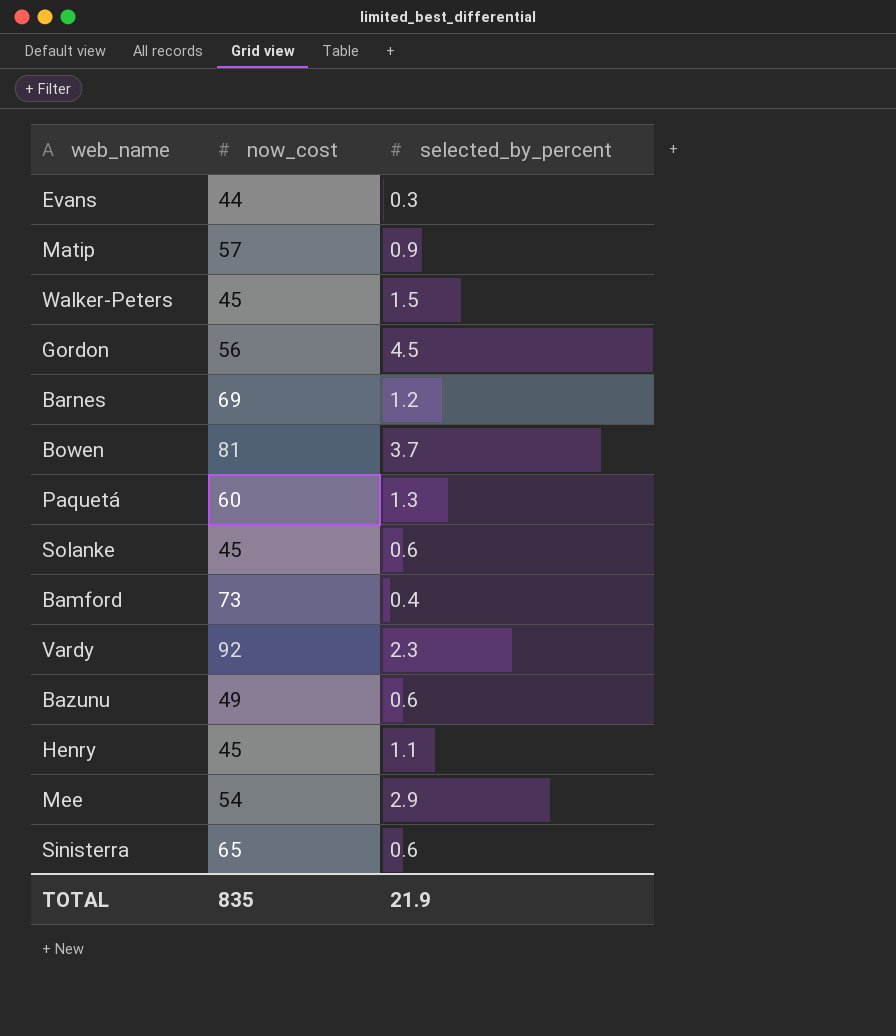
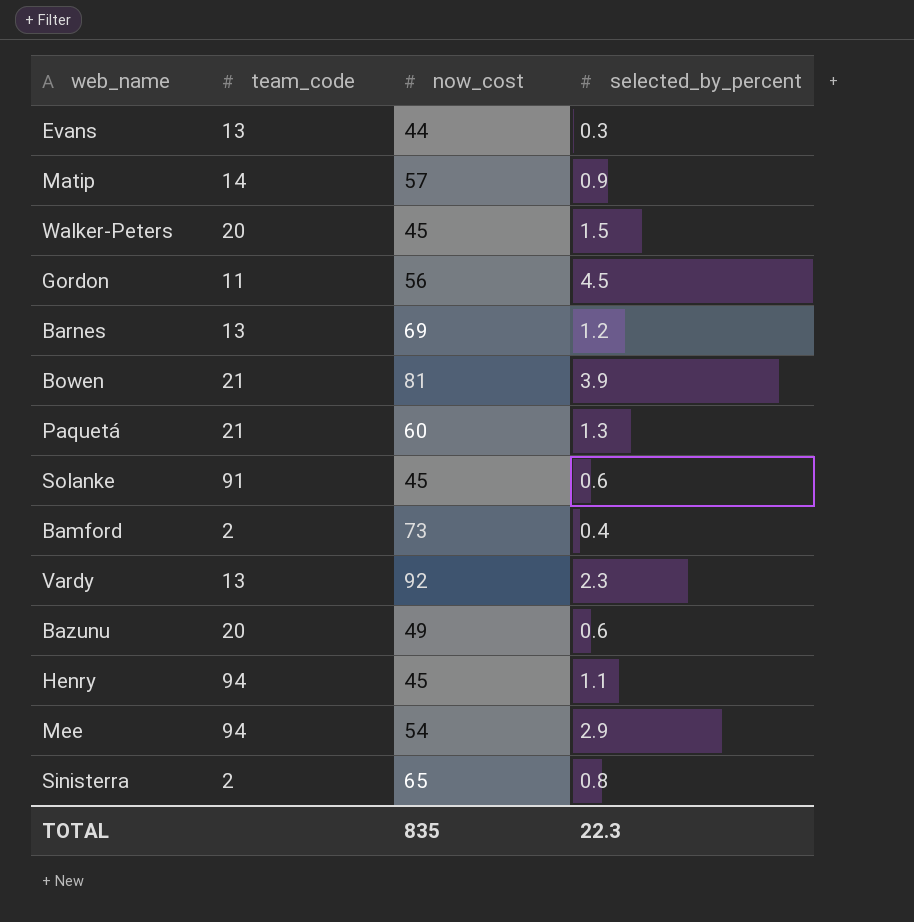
column team_code | position: none -> 2
Bowen | selected_by_percent: 3.7 -> 3.9
Sinisterra | selected_by_percent: 0.6 -> 0.8
TOTAL | selected_by_percent: 21.9 -> 22.3

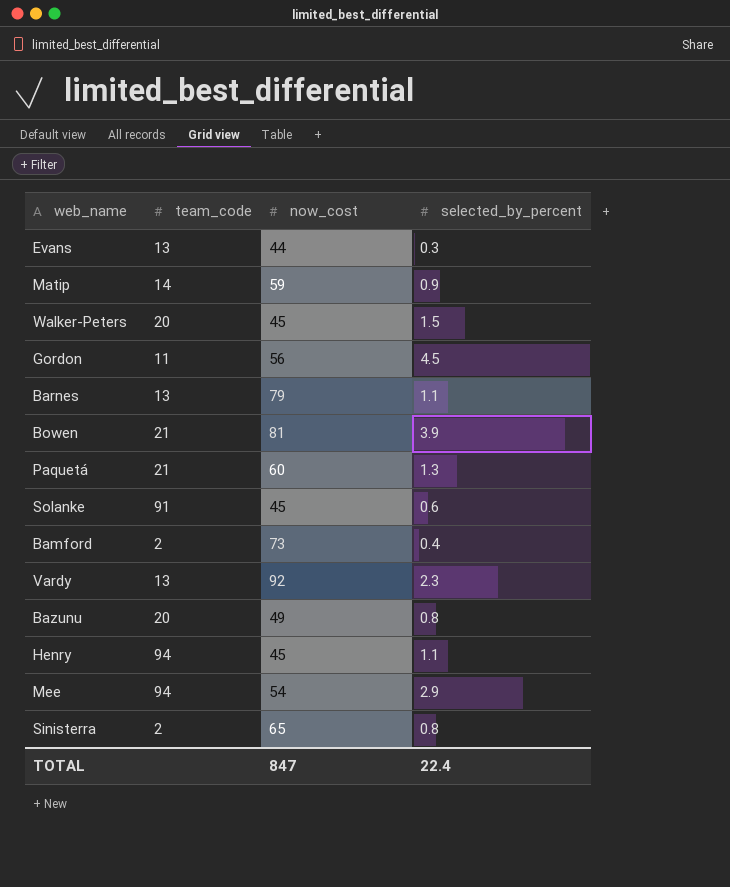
Matip | now_cost: 57 -> 59
Barnes | now_cost: 69 -> 79
Barnes | selected_by_percent: 1.2 -> 1.1
Bazunu | selected_by_percent: 0.6 -> 0.8
TOTAL | now_cost: 835 -> 847
TOTAL | selected_by_percent: 22.3 -> 22.4

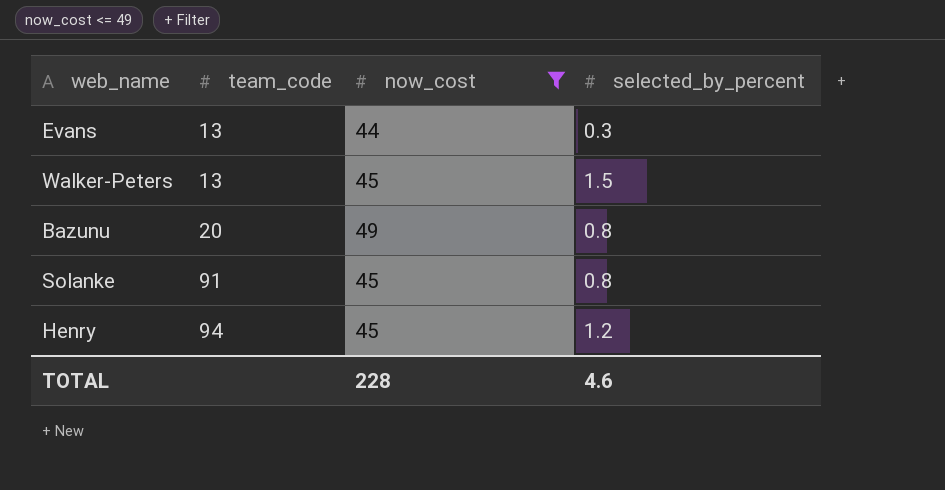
filter: none -> now_cost <= 49
row order: none -> team_code ascending
Walker-Peters | team_code: 20 -> 13
Solanke | selected_by_percent: 0.6 -> 0.8
Henry | selected_by_percent: 1.1 -> 1.2
TOTAL | now_cost: 847 -> 228
TOTAL | selected_by_percent: 22.4 -> 4.6

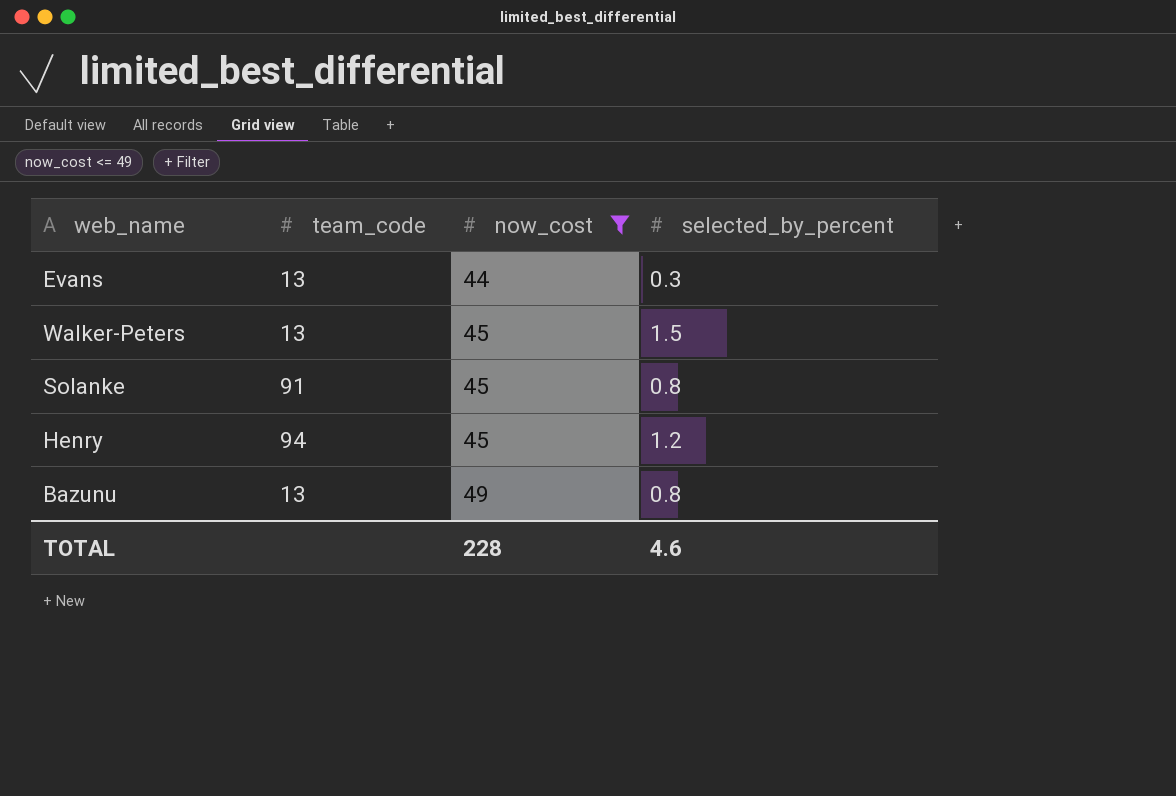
row order: team_code ascending -> now_cost ascending
Bazunu | team_code: 20 -> 13

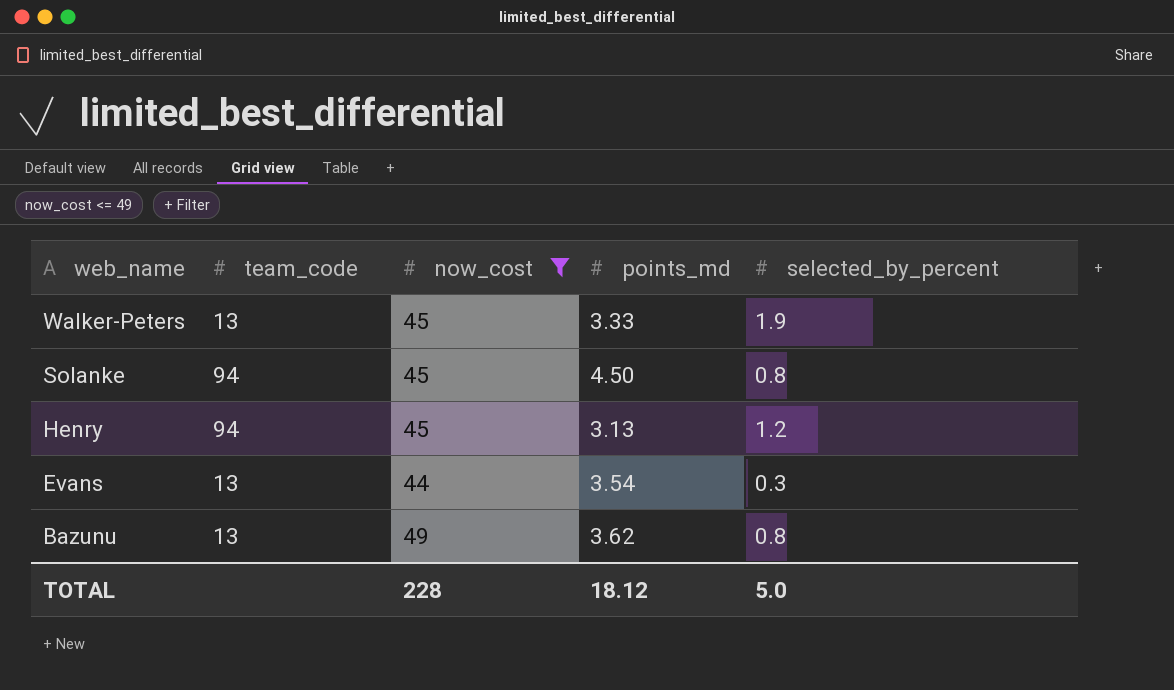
row order: now_cost ascending -> web_name descending
column points_md | position: none -> 4
Walker-Peters | selected_by_percent: 1.5 -> 1.9
Solanke | team_code: 91 -> 94
TOTAL | selected_by_percent: 4.6 -> 5.0

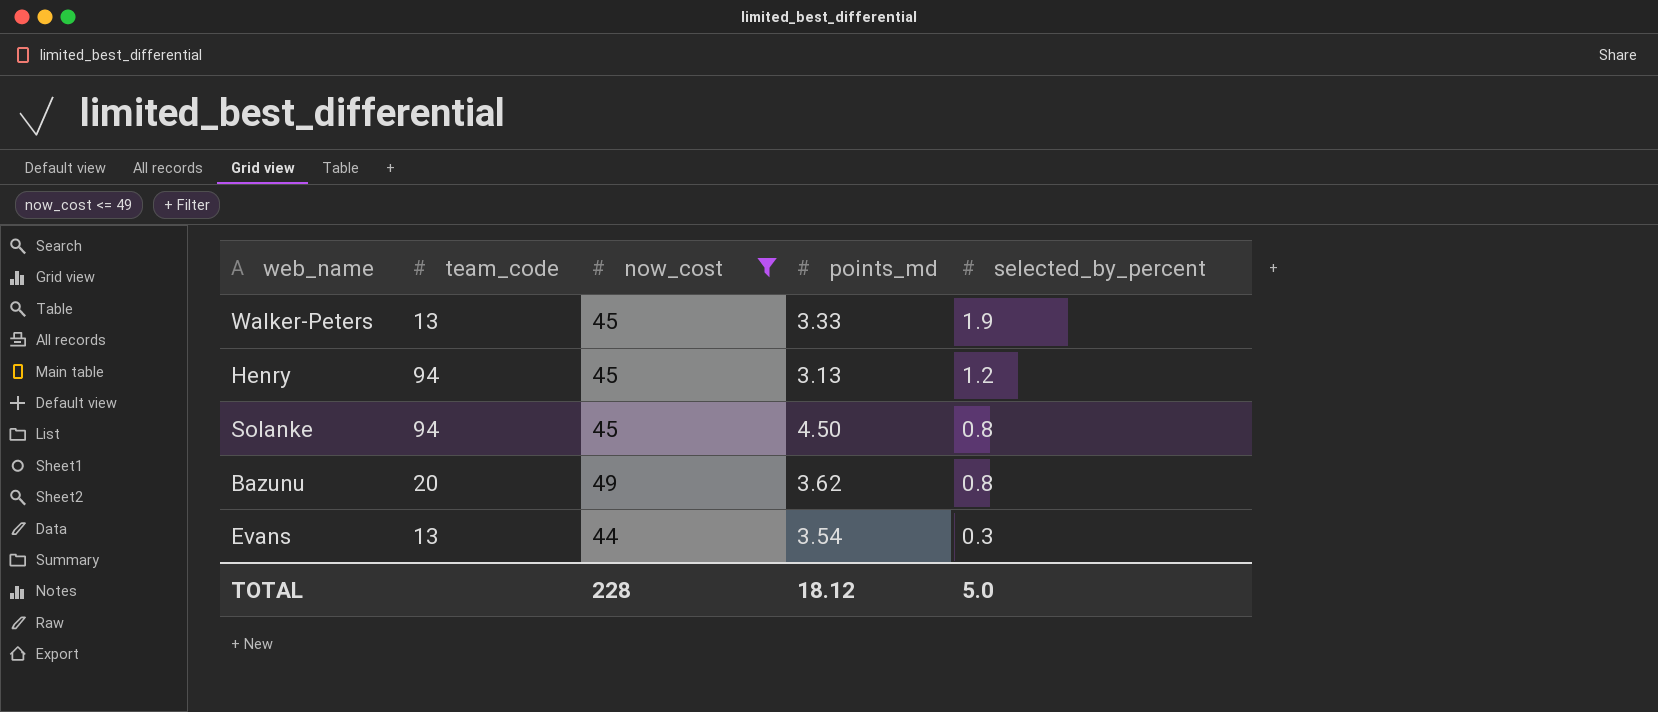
row order: web_name descending -> selected_by_percent descending
Bazunu | team_code: 13 -> 20

